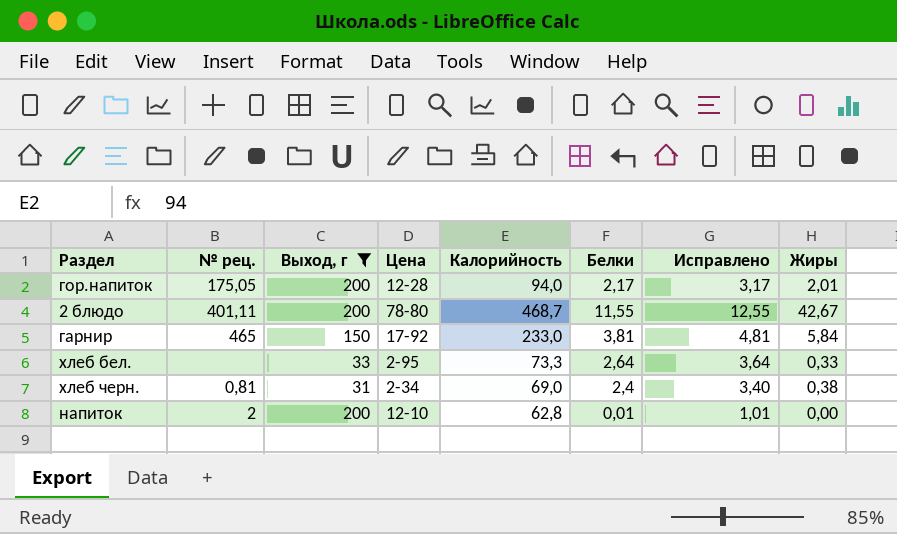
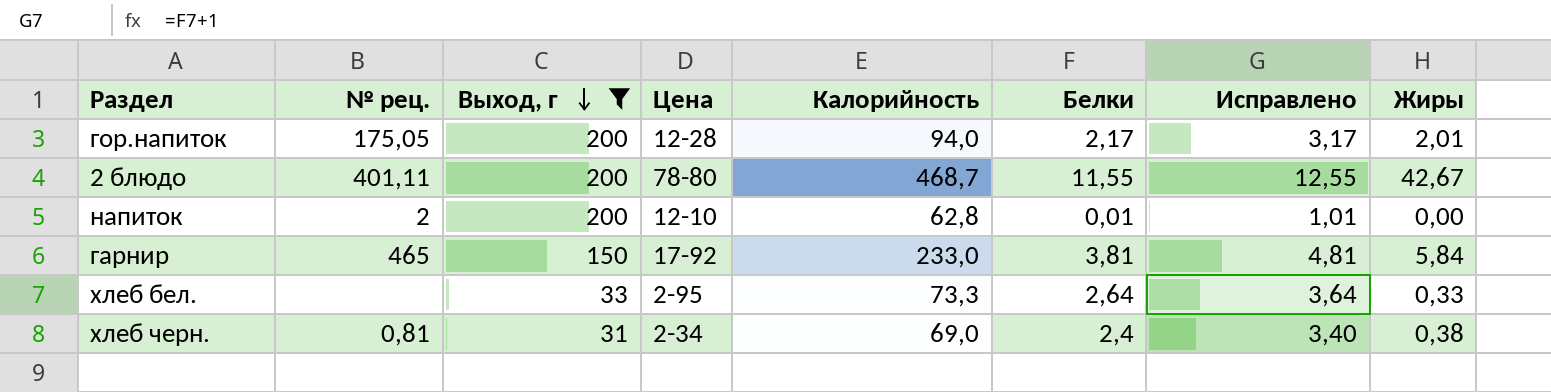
row order: none -> Выход, г descending

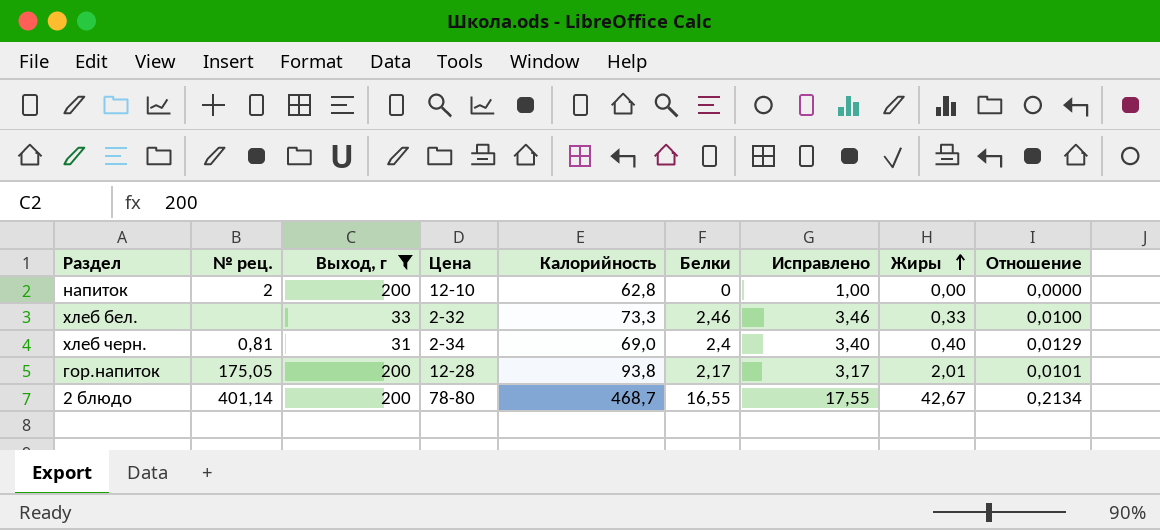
row order: Выход, г descending -> Жиры ascending
column Отношение | formula: none -> [Жиры] / [Выход, г]
row гарнир: 465 | 150 | 17-92 | 233,0 | 3,81 | 4,81 | 5,84 -> none
напиток | Белки: 0,01 -> 0
напиток | Исправлено: 1,01 -> 1,00
хлеб бел. | Цена: 2-95 -> 2-32
хлеб бел. | Белки: 2,64 -> 2,46
хлеб бел. | Исправлено: 3,64 -> 3,46
хлеб черн. | Жиры: 0,38 -> 0,40
гор.напиток | Калорийность: 94,0 -> 93,8
2 блюдо | № рец.: 401,11 -> 401,14
2 блюдо | Белки: 11,55 -> 16,55
2 блюдо | Исправлено: 12,55 -> 17,55

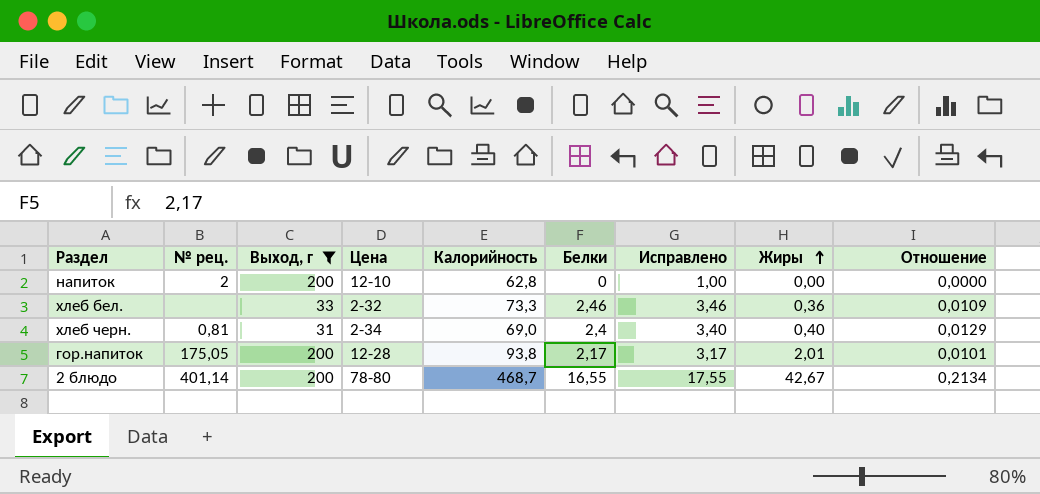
хлеб бел. | Жиры: 0,33 -> 0,36
хлеб бел. | Отношение: 0,0100 -> 0,0109

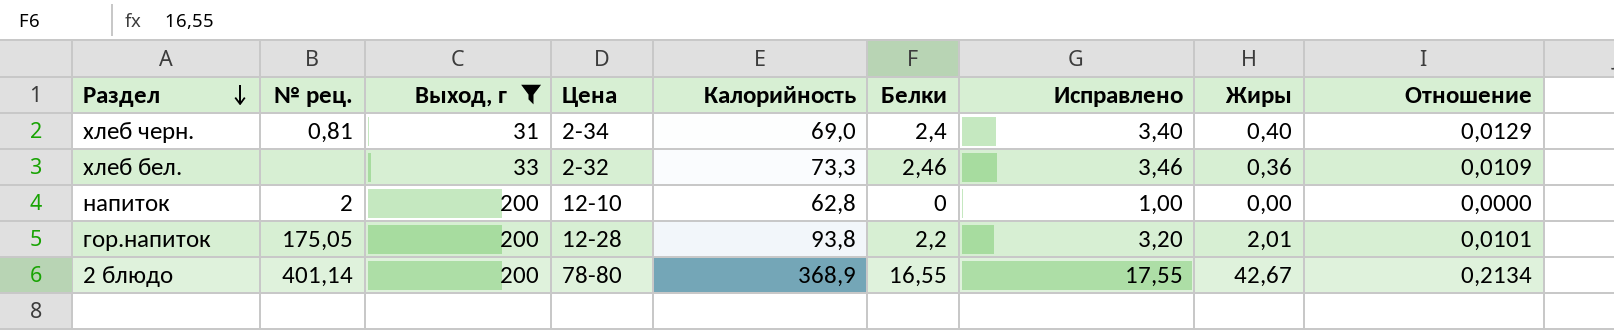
row order: Жиры ascending -> Раздел descending
гор.напиток | Белки: 2,17 -> 2,2
гор.напиток | Исправлено: 3,17 -> 3,20
2 блюдо | Калорийность: 468,7 -> 368,9

